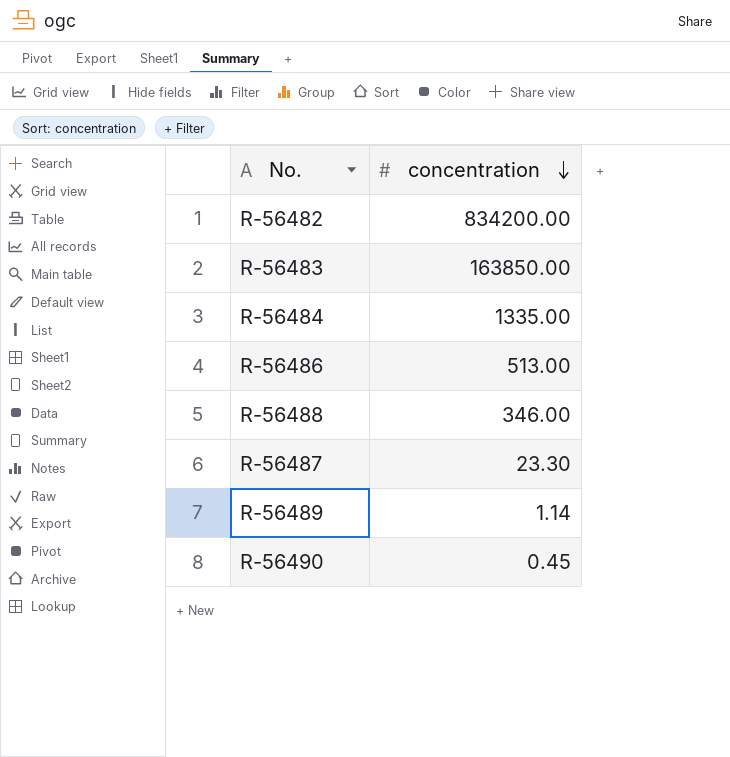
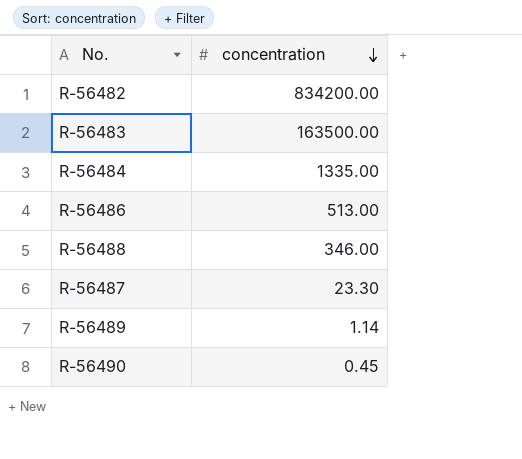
R-56483 | concentration: 163850.00 -> 163500.00

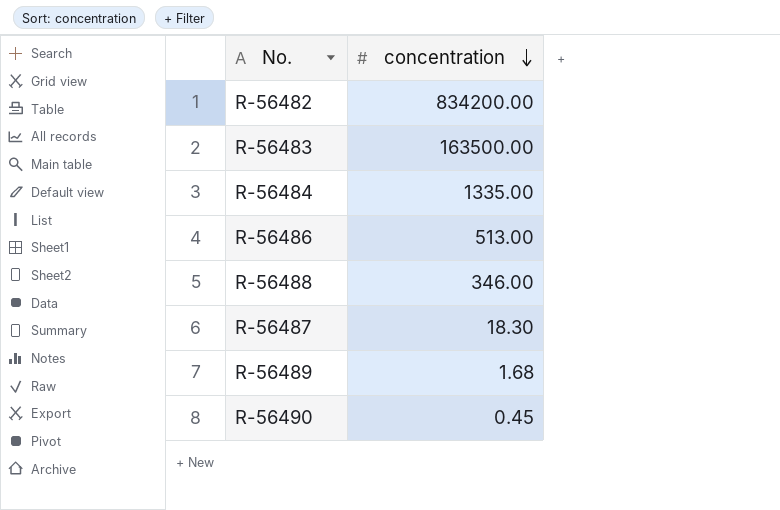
R-56487 | concentration: 23.30 -> 18.30
R-56489 | concentration: 1.14 -> 1.68

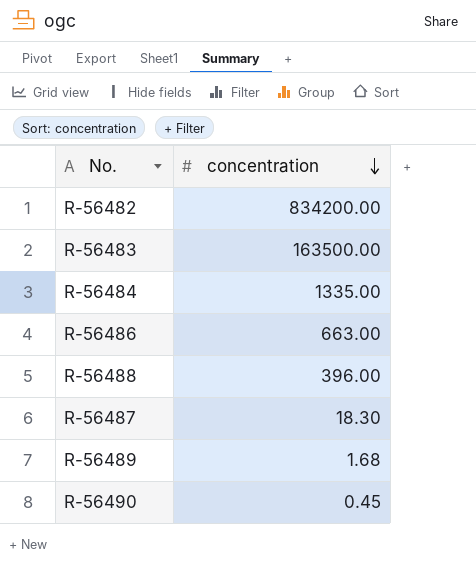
R-56486 | concentration: 513.00 -> 663.00
R-56488 | concentration: 346.00 -> 396.00

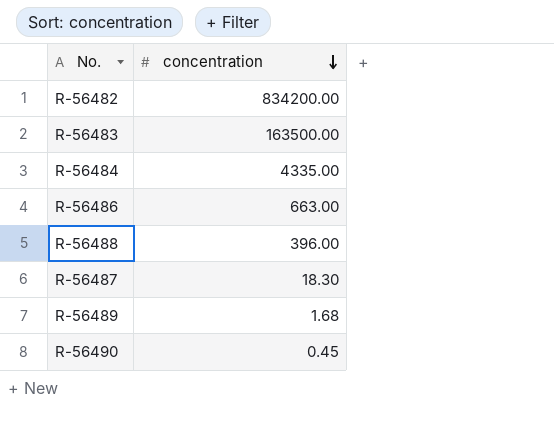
R-56484 | concentration: 1335.00 -> 4335.00

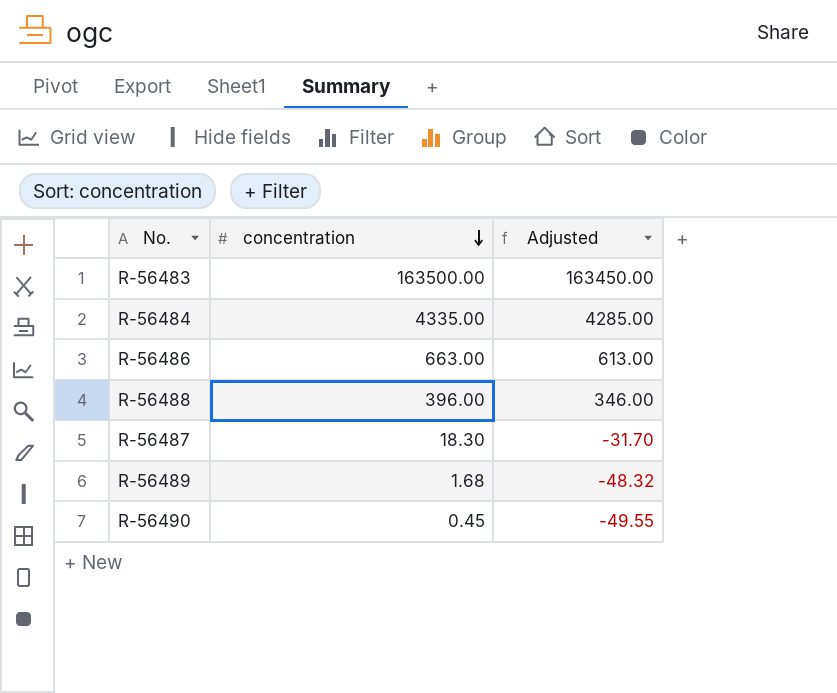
column Adjusted | formula: none -> [concentration] - 50
row R-56482: 834200.00 -> none

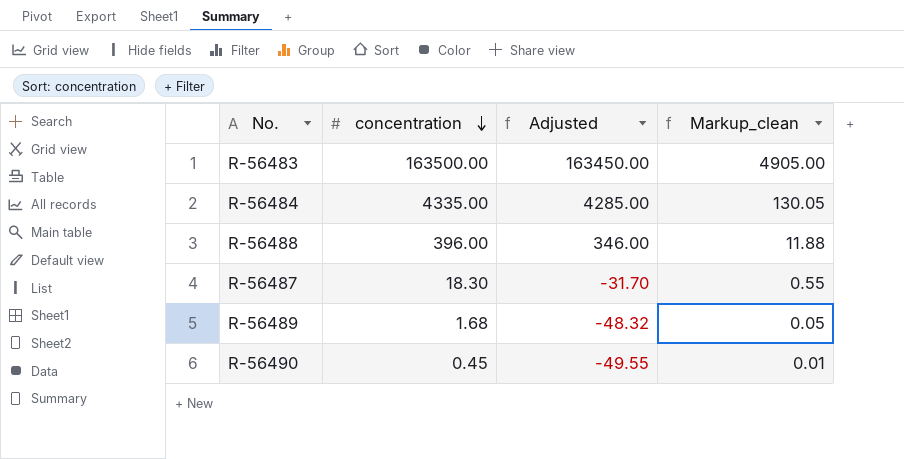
column Markup_clean | formula: none -> [concentration] * 0.03
row R-56486: 663.00 | 613.00 -> none

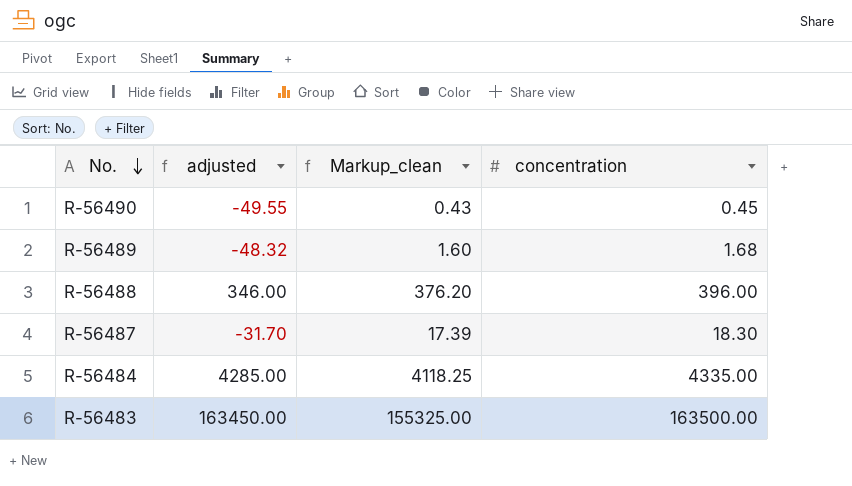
row order: concentration descending -> No. descending
column name: Adjusted -> adjusted
column Markup_clean | formula: [concentration] * 0.03 -> [concentration] * 0.95
column concentration | position: 2 -> 4

